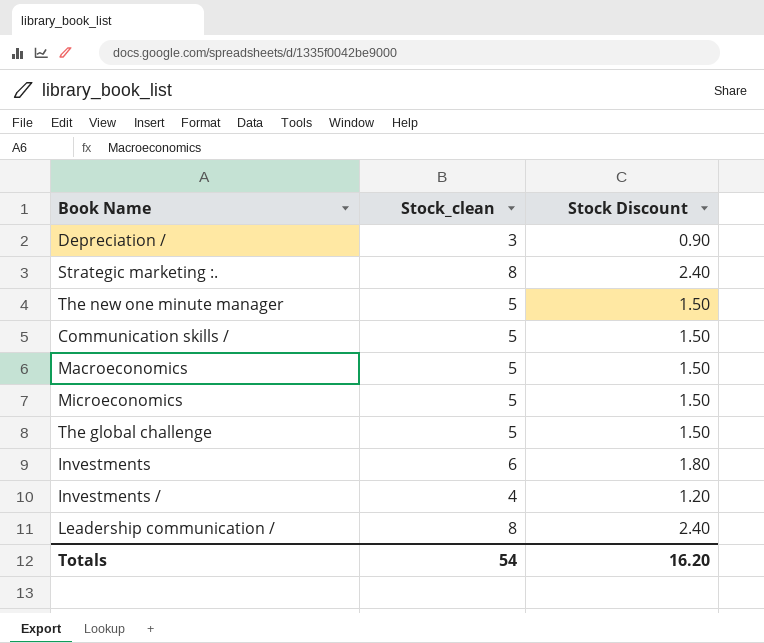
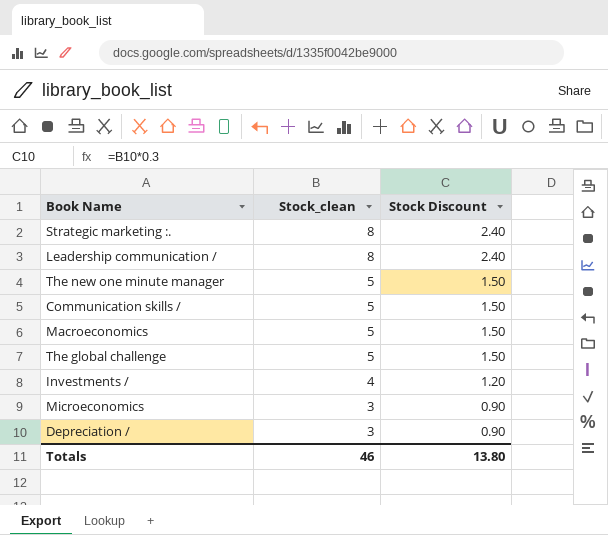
row order: none -> Stock_clean descending
row Investments: 6 | 1.80 -> none
Microeconomics | Stock_clean: 5 -> 3
Microeconomics | Stock Discount: 1.50 -> 0.90
Totals | Stock_clean: 54 -> 46
Totals | Stock Discount: 16.20 -> 13.80

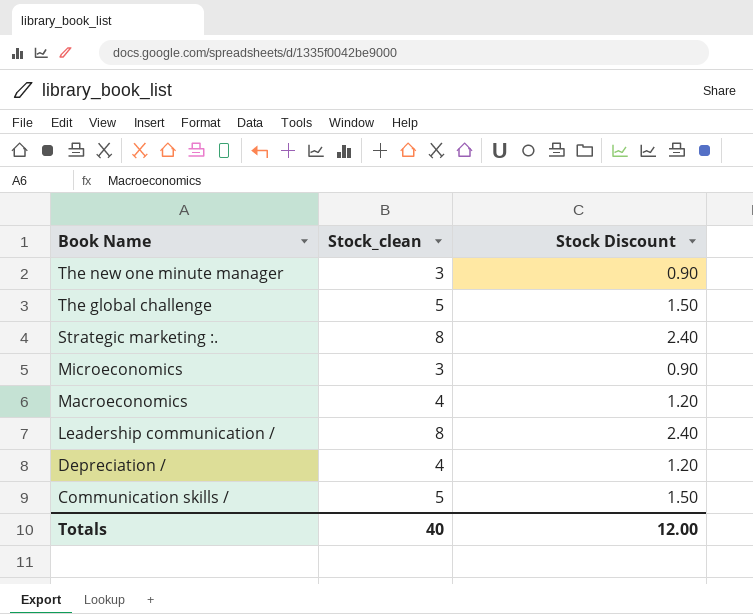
row order: Stock_clean descending -> Book Name descending
row Investments /: 4 | 1.20 -> none
The new one minute manager | Stock_clean: 5 -> 3
The new one minute manager | Stock Discount: 1.50 -> 0.90
Macroeconomics | Stock_clean: 5 -> 4
Macroeconomics | Stock Discount: 1.50 -> 1.20
Depreciation / | Stock_clean: 3 -> 4
Depreciation / | Stock Discount: 0.90 -> 1.20
Totals | Stock_clean: 46 -> 40
Totals | Stock Discount: 13.80 -> 12.00

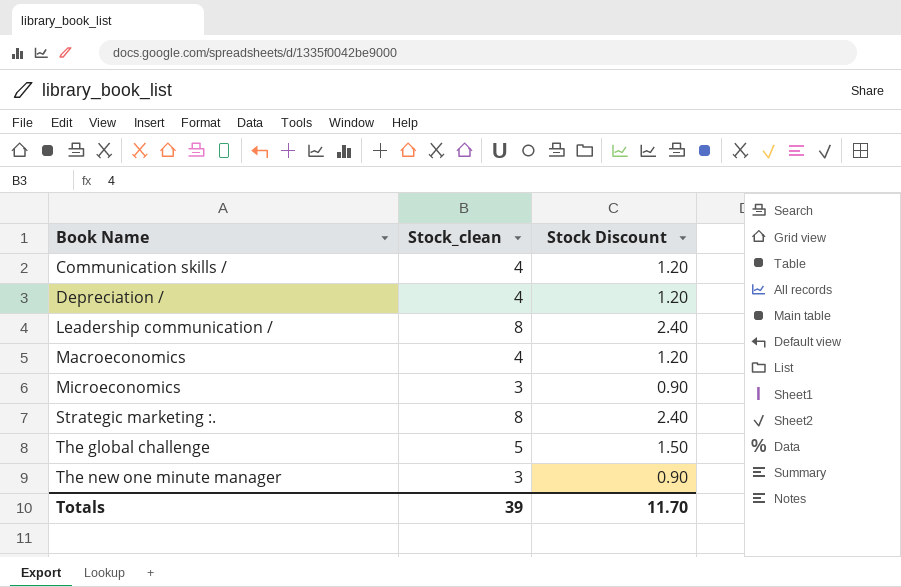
row order: Book Name descending -> Book Name ascending
Communication skills / | Stock_clean: 5 -> 4
Communication skills / | Stock Discount: 1.50 -> 1.20
Totals | Stock_clean: 40 -> 39
Totals | Stock Discount: 12.00 -> 11.70

